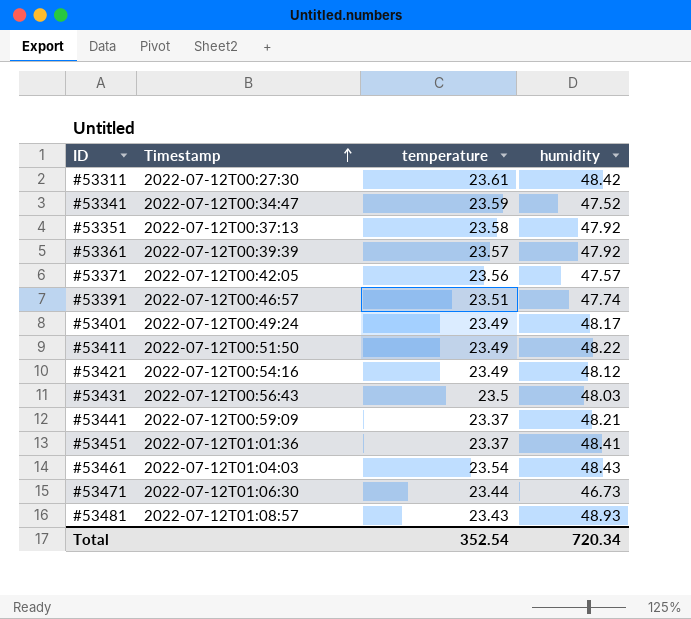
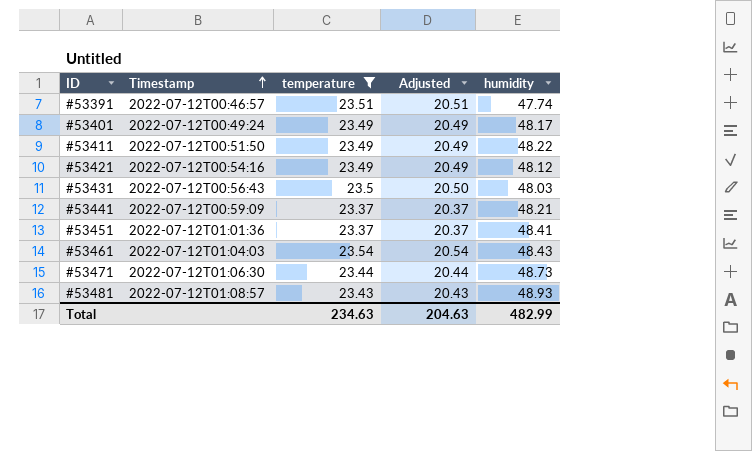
filter: none -> temperature <= 23.54
column Adjusted | formula: none -> [temperature] - 3
#53471 | humidity: 46.73 -> 48.73
Total | temperature: 352.54 -> 234.63
Total | humidity: 720.34 -> 482.99

